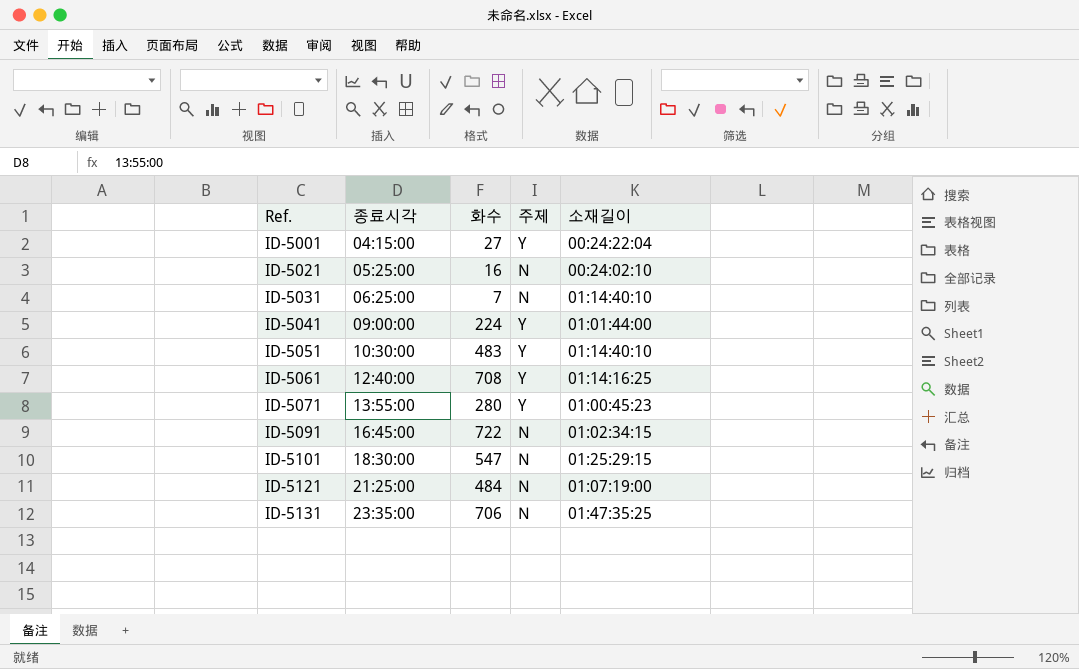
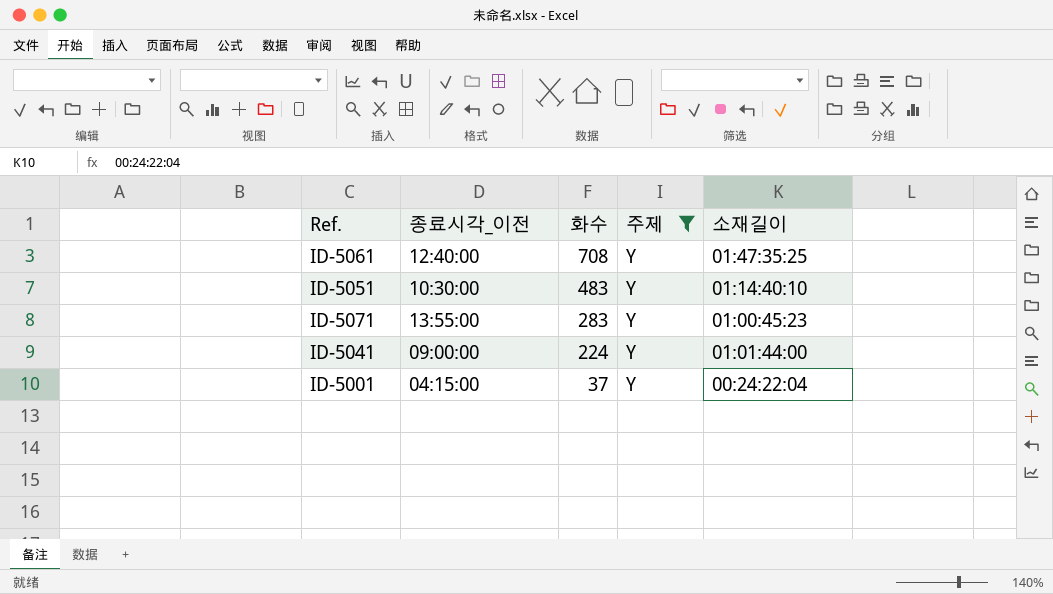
filter: none -> 주제 = Y
row order: Ref. ascending -> 화수 descending
column name: 종료시각 -> 종료시각_이전
ID-5061 | 소재길이: 01:14:16:25 -> 01:47:35:25
ID-5071 | 화수: 280 -> 283
ID-5001 | 화수: 27 -> 37

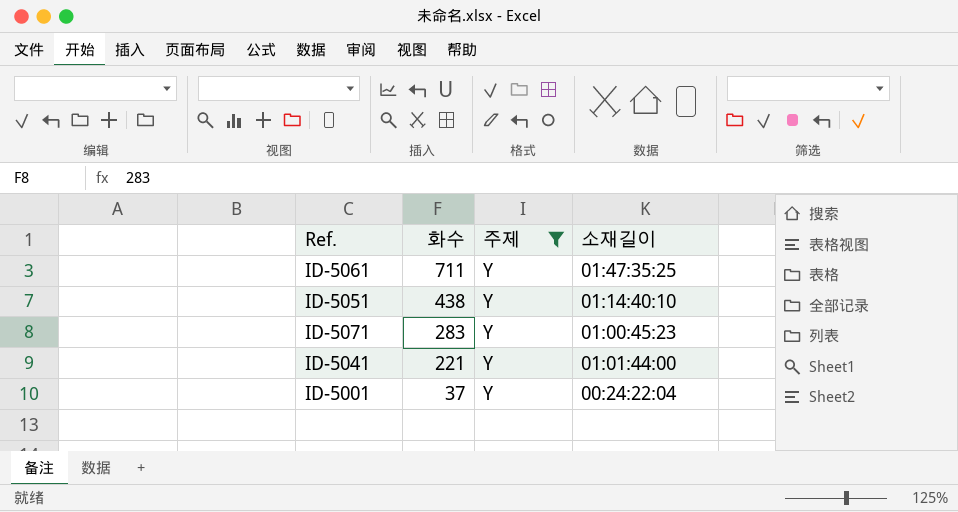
column 종료시각_이전 | position: 2 -> none
ID-5061 | 화수: 708 -> 711
ID-5051 | 화수: 483 -> 438
ID-5041 | 화수: 224 -> 221

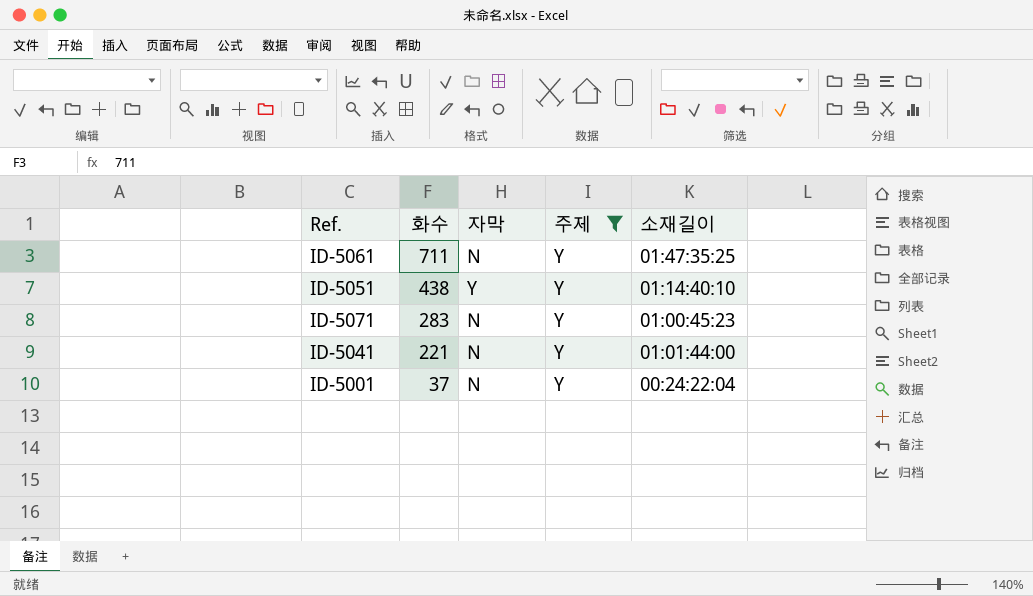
column 자막 | position: none -> 3

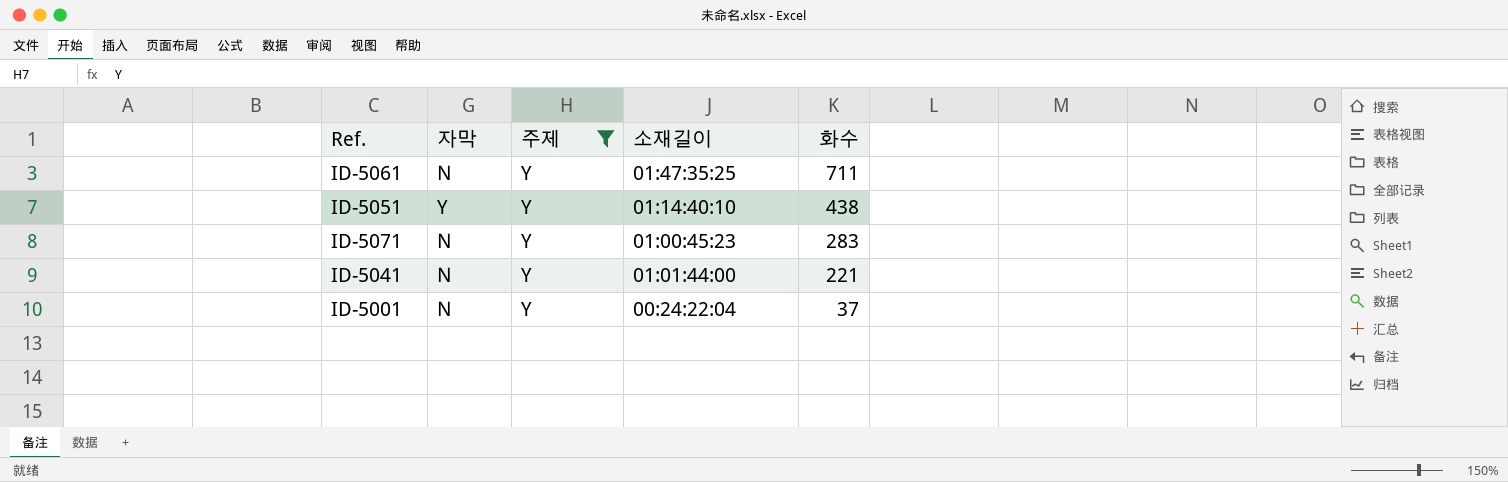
column 화수 | position: 2 -> 5

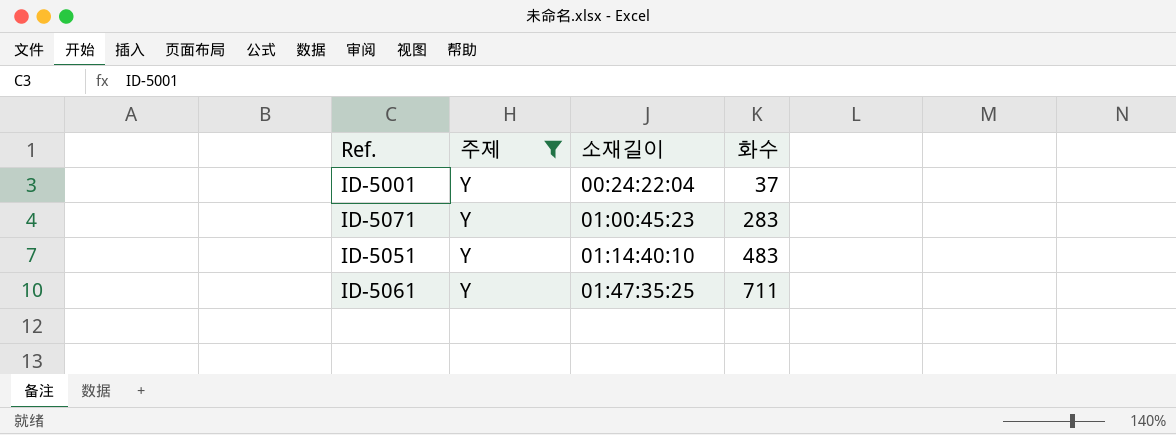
row order: 화수 descending -> 소재길이 ascending
column 자막 | position: 2 -> none
row ID-5041: N | Y | 01:01:44:00 | 221 -> none
ID-5051 | 화수: 438 -> 483

